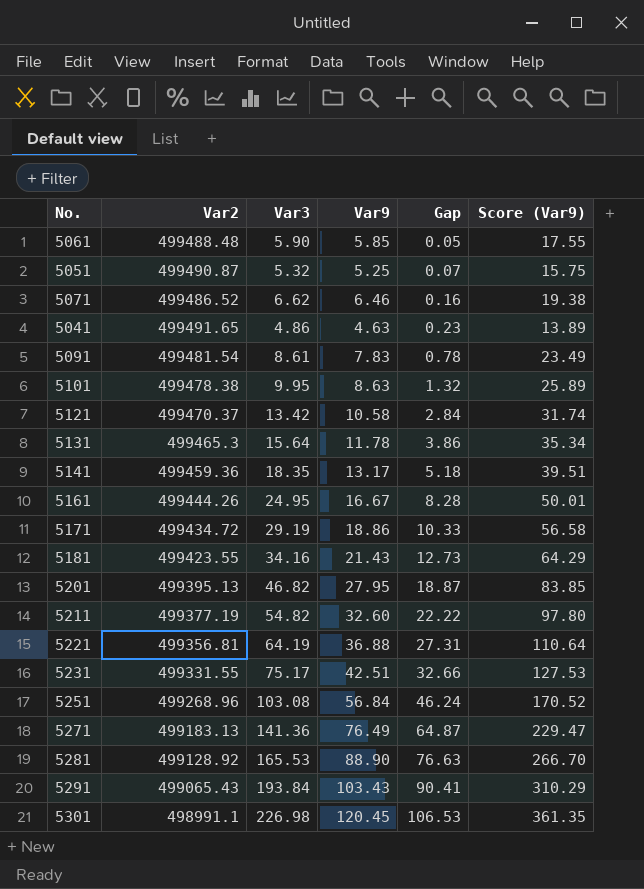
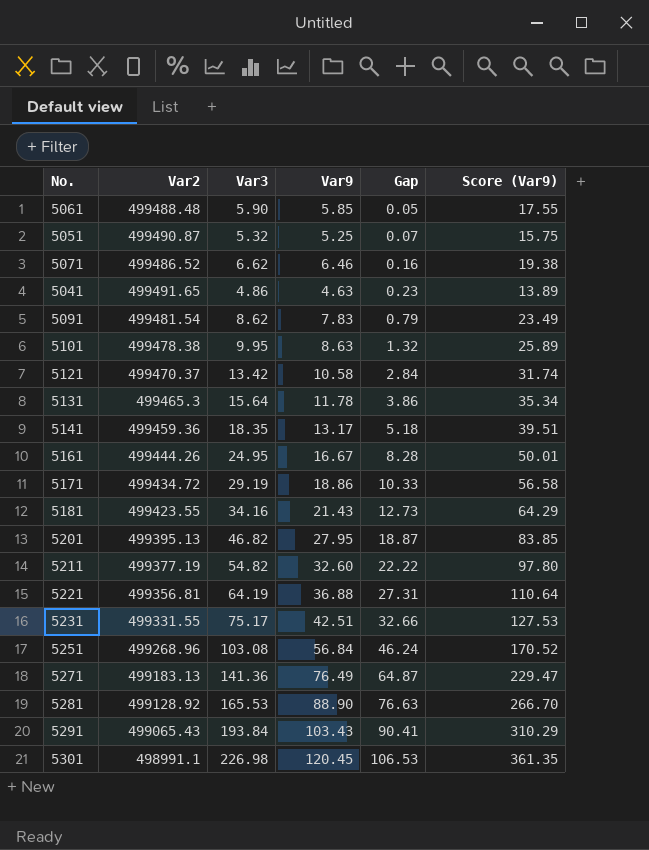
5091 | Var3: 8.61 -> 8.62
5091 | Gap: 0.78 -> 0.79

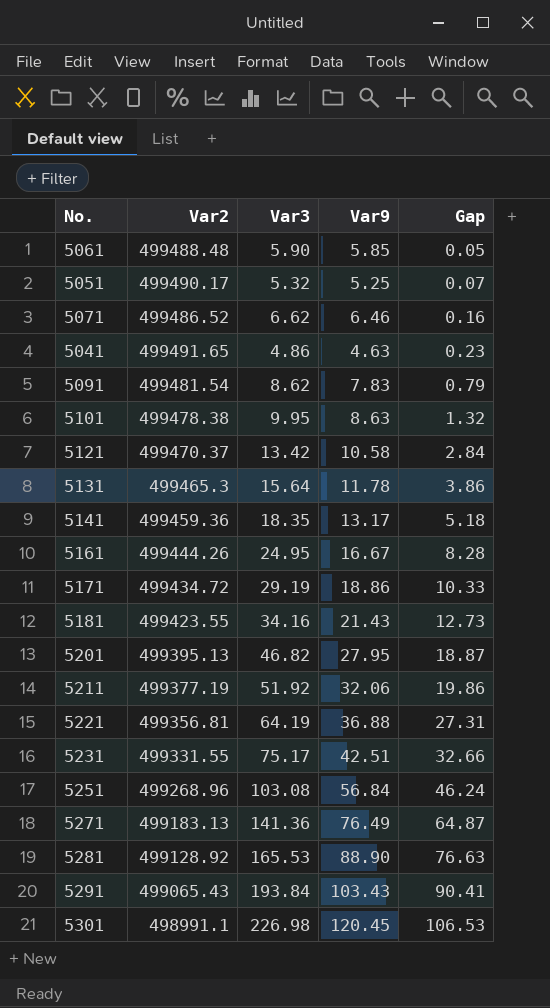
column Score (Var9) | formula: [Var9] * 3 -> none
5051 | Var2: 499490.87 -> 499490.17
5211 | Var3: 54.82 -> 51.92
5211 | Var9: 32.60 -> 32.06
5211 | Gap: 22.22 -> 19.86

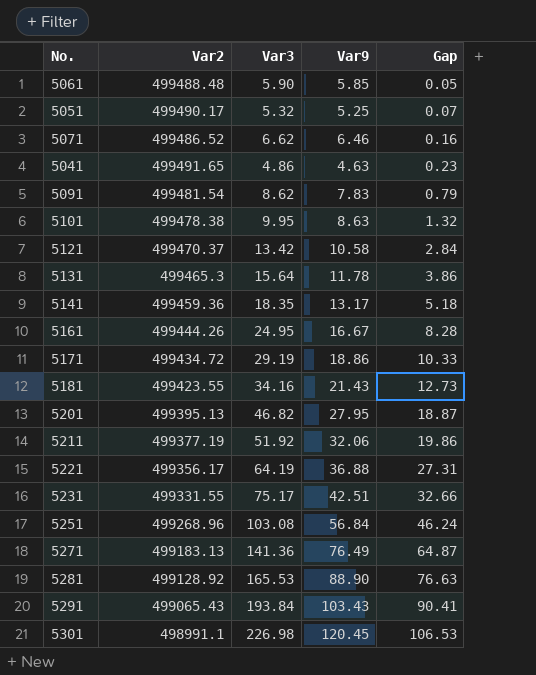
5221 | Var2: 499356.81 -> 499356.17

